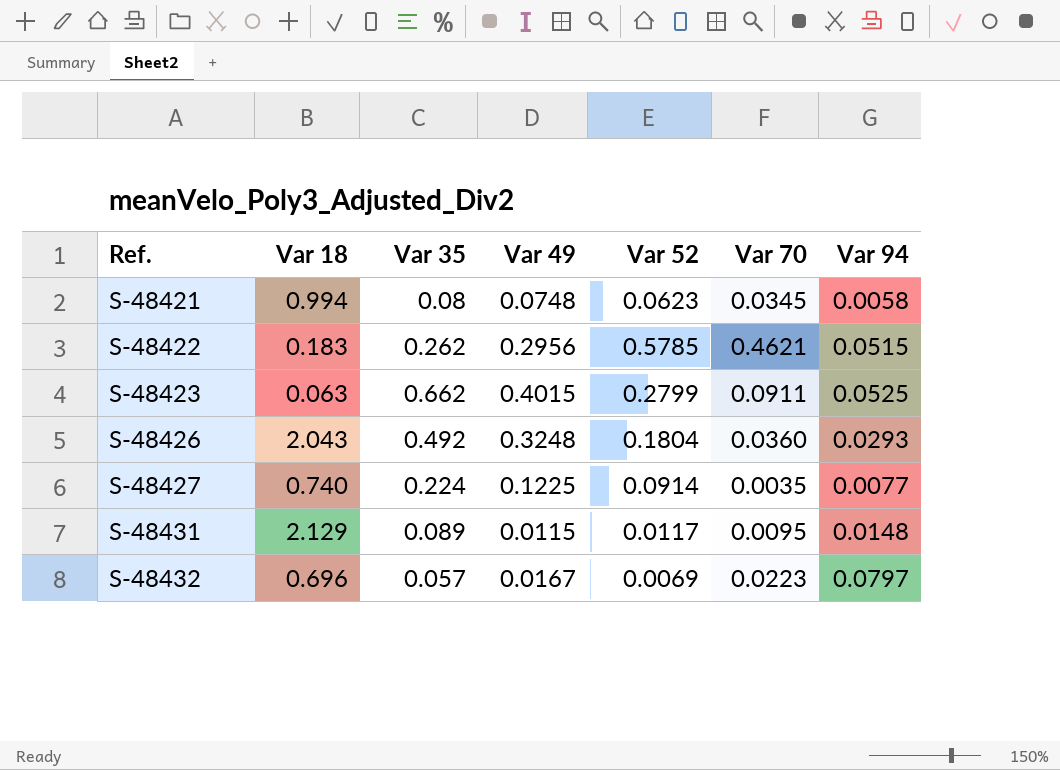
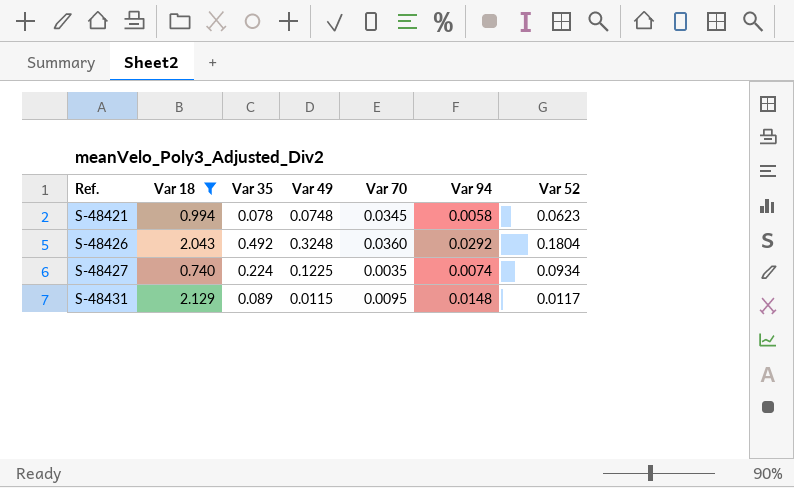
filter: none -> Var 18 >= 0.740
column Var 52 | position: 5 -> 7
S-48421 | Var 35: 0.08 -> 0.078
S-48426 | Var 94: 0.0293 -> 0.0292
S-48427 | Var 94: 0.0077 -> 0.0074
S-48427 | Var 52: 0.0914 -> 0.0934

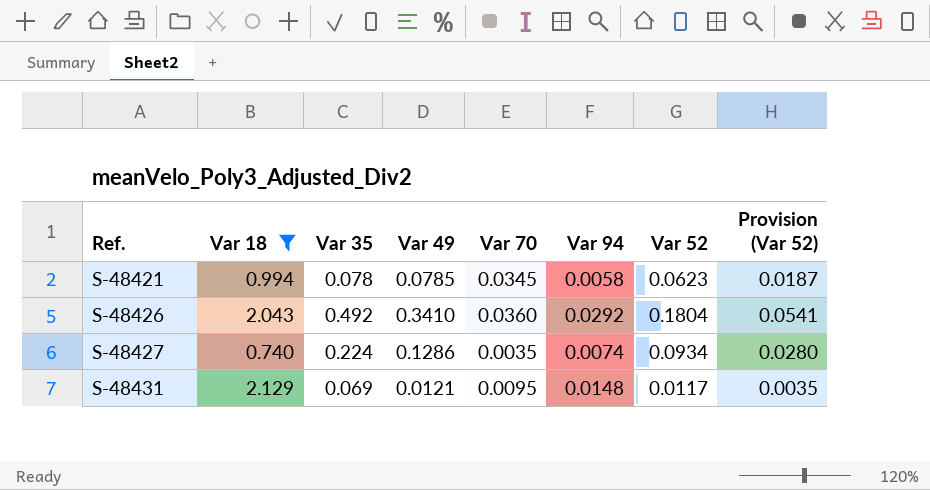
column Provision (Var 52) | formula: none -> [Var 52] * 0.3
S-48421 | Var 49: 0.0748 -> 0.0785
S-48426 | Var 49: 0.3248 -> 0.3410
S-48427 | Var 49: 0.1225 -> 0.1286
S-48431 | Var 35: 0.089 -> 0.069
S-48431 | Var 49: 0.0115 -> 0.0121

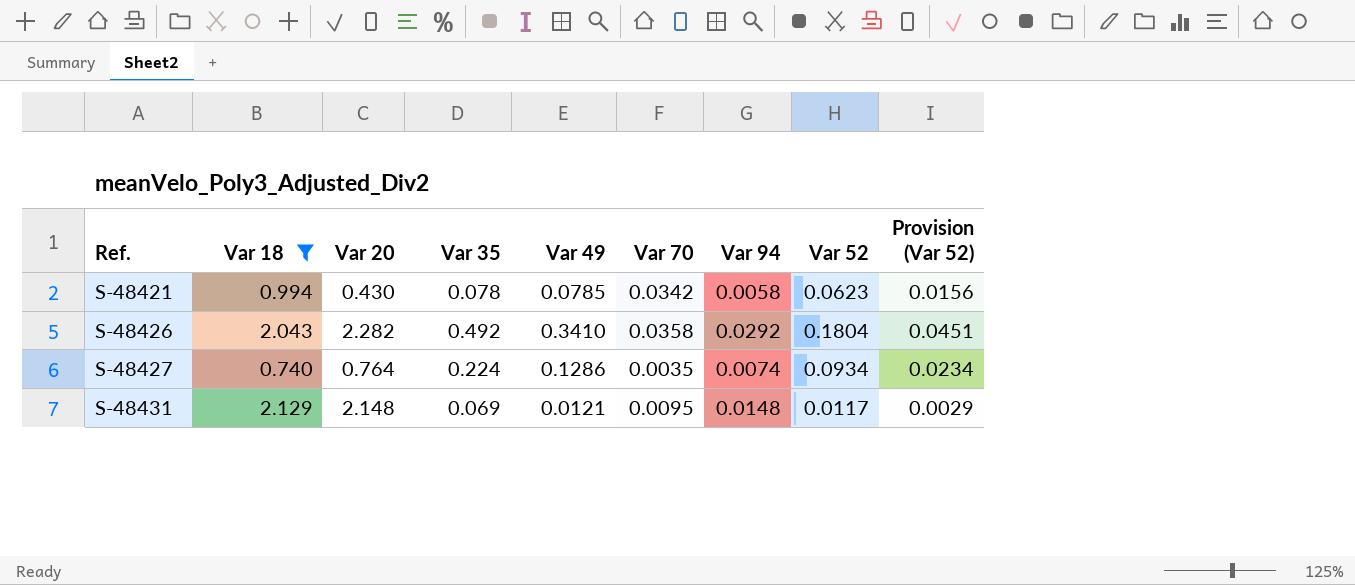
column Var 20 | position: none -> 3
column Provision (Var 52) | formula: [Var 52] * 0.3 -> [Var 52] * 0.25
S-48421 | Var 70: 0.0345 -> 0.0342
S-48426 | Var 70: 0.0360 -> 0.0358

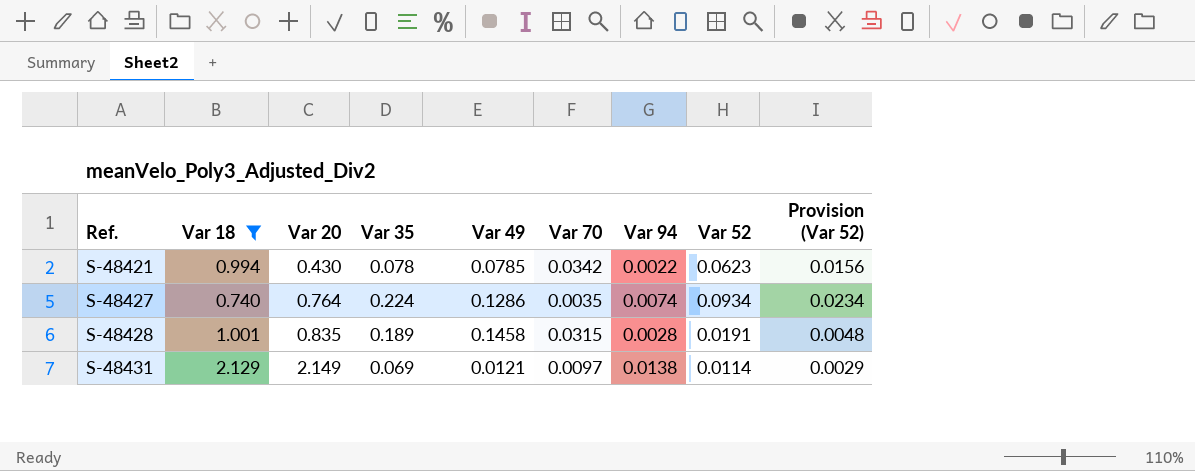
row S-48426: 2.043 | 2.282 | 0.492 | 0.3410 | 0.0358 | 0.0292 | 0.1804 | 0.0451 -> none
S-48421 | Var 94: 0.0058 -> 0.0022
row S-48428: none -> 1.001 | 0.835 | 0.189 | 0.1458 | 0.0315 | 0.0028 | 0.0191 | 0.0048
S-48431 | Var 20: 2.148 -> 2.149
S-48431 | Var 70: 0.0095 -> 0.0097
S-48431 | Var 94: 0.0148 -> 0.0138
S-48431 | Var 52: 0.0117 -> 0.0114

